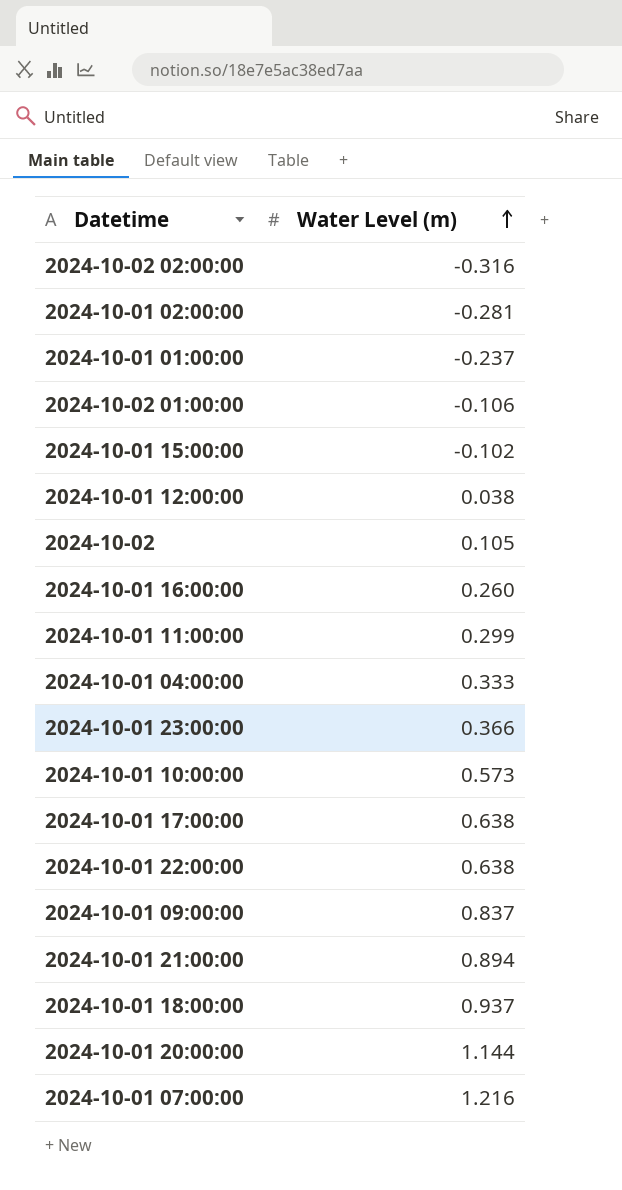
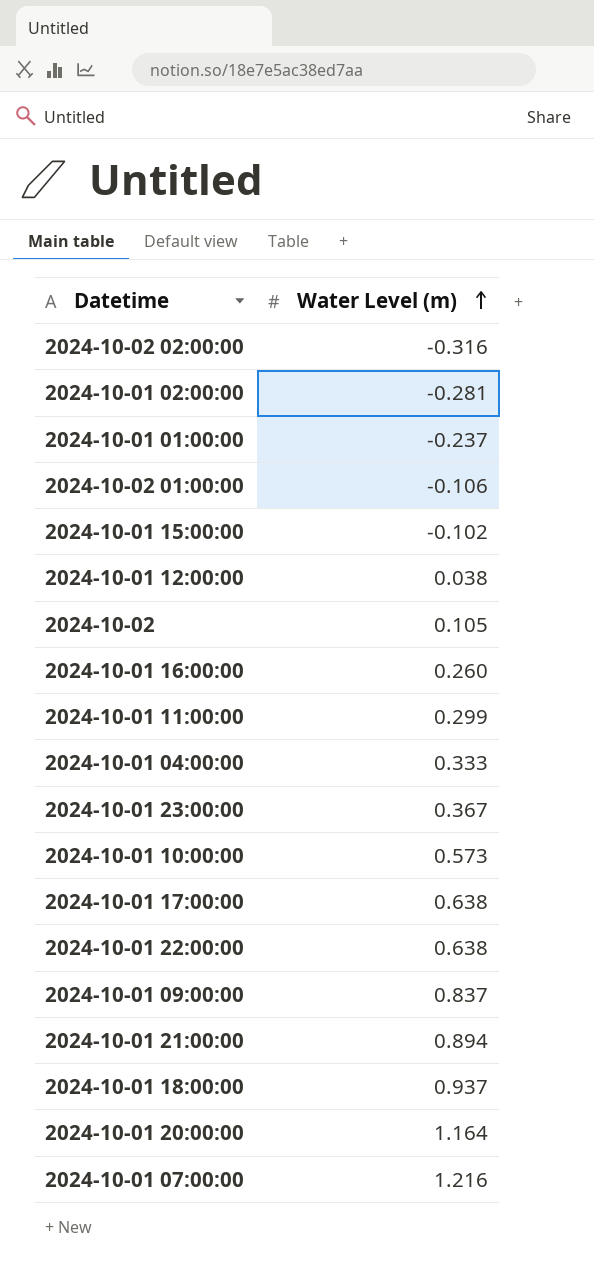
2024-10-01 23:00:00 | Water Level (m): 0.366 -> 0.367
2024-10-01 20:00:00 | Water Level (m): 1.144 -> 1.164

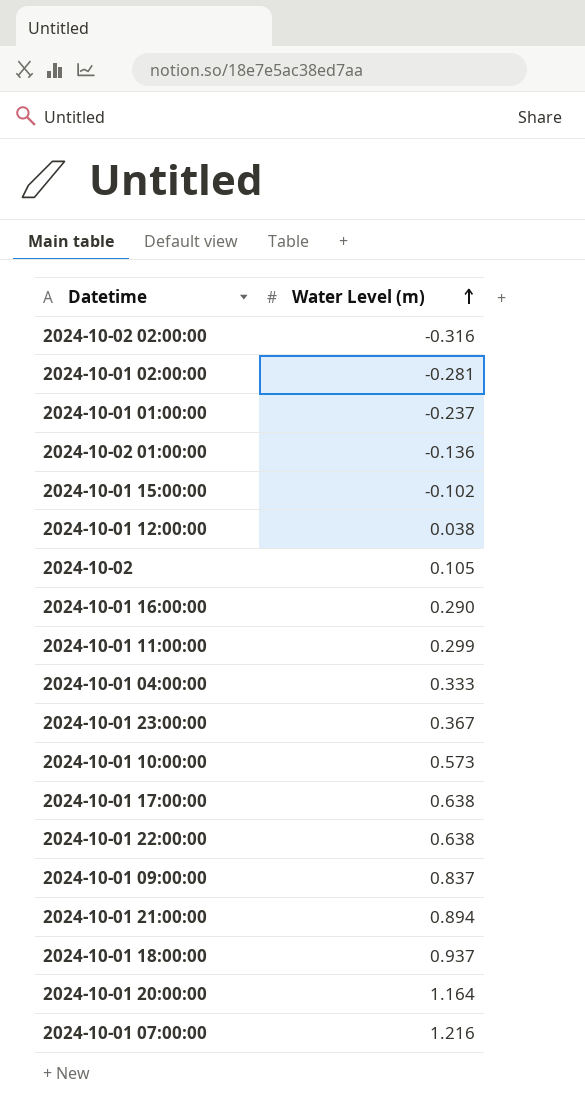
2024-10-02 01:00:00 | Water Level (m): -0.106 -> -0.136
2024-10-01 16:00:00 | Water Level (m): 0.260 -> 0.290

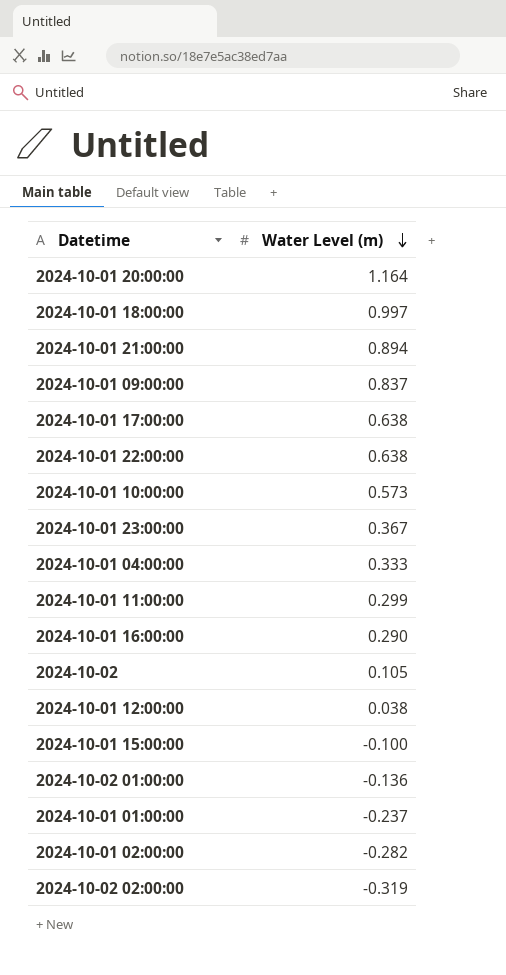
row order: Water Level (m) ascending -> Water Level (m) descending
row 2024-10-01 07:00:00: 1.216 -> none
2024-10-01 18:00:00 | Water Level (m): 0.937 -> 0.997
2024-10-01 15:00:00 | Water Level (m): -0.102 -> -0.100
2024-10-01 02:00:00 | Water Level (m): -0.281 -> -0.282
2024-10-02 02:00:00 | Water Level (m): -0.316 -> -0.319

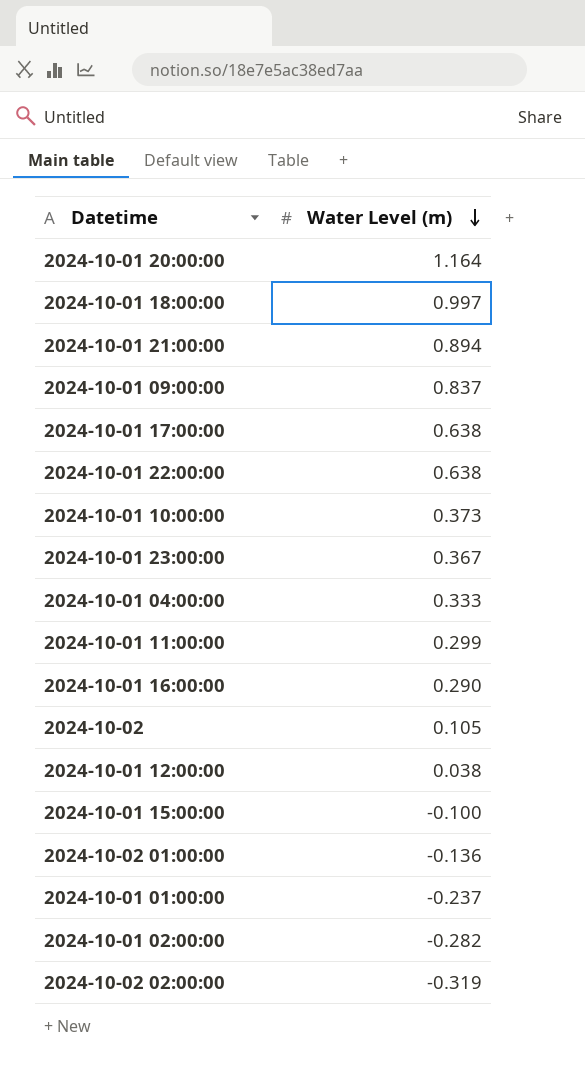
2024-10-01 10:00:00 | Water Level (m): 0.573 -> 0.373

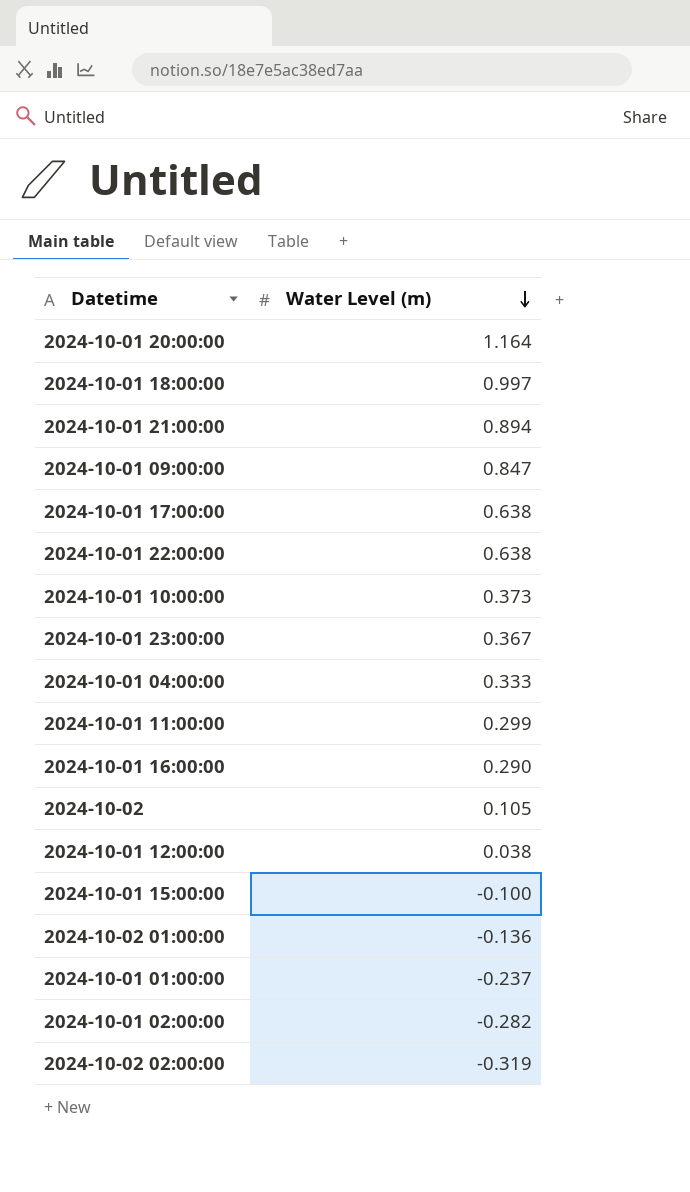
2024-10-01 09:00:00 | Water Level (m): 0.837 -> 0.847

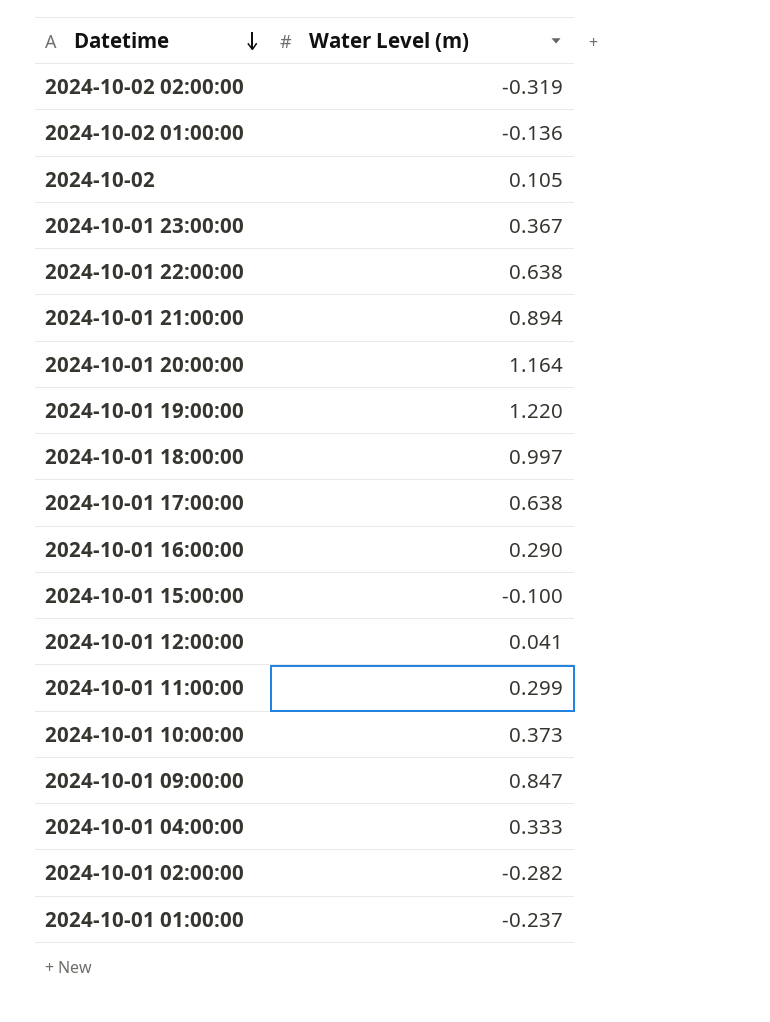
row order: Water Level (m) descending -> Datetime descending
row 2024-10-01 19:00:00: none -> 1.220
2024-10-01 12:00:00 | Water Level (m): 0.038 -> 0.041

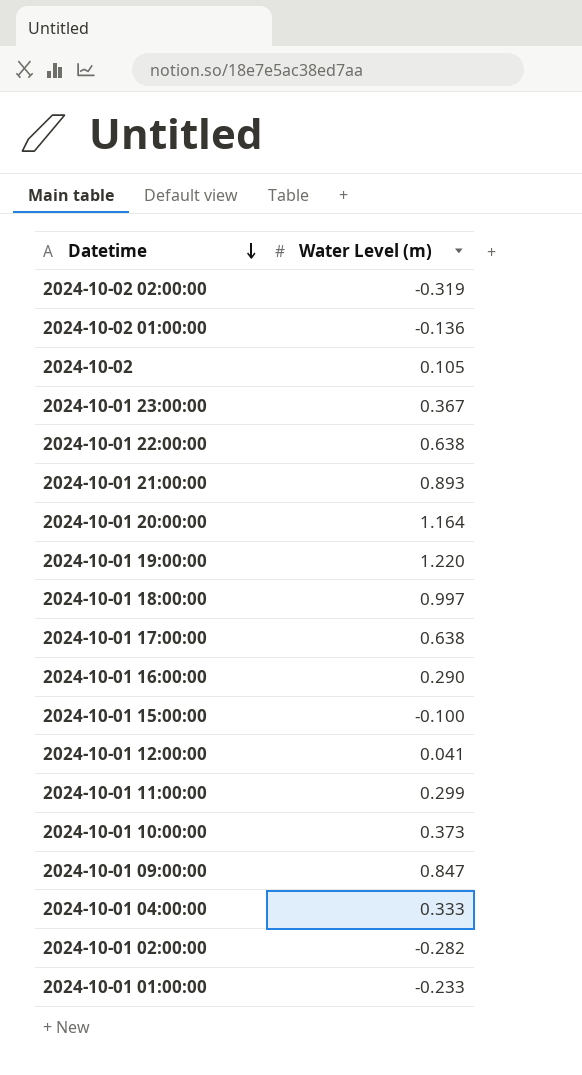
2024-10-01 21:00:00 | Water Level (m): 0.894 -> 0.893
2024-10-01 01:00:00 | Water Level (m): -0.237 -> -0.233

